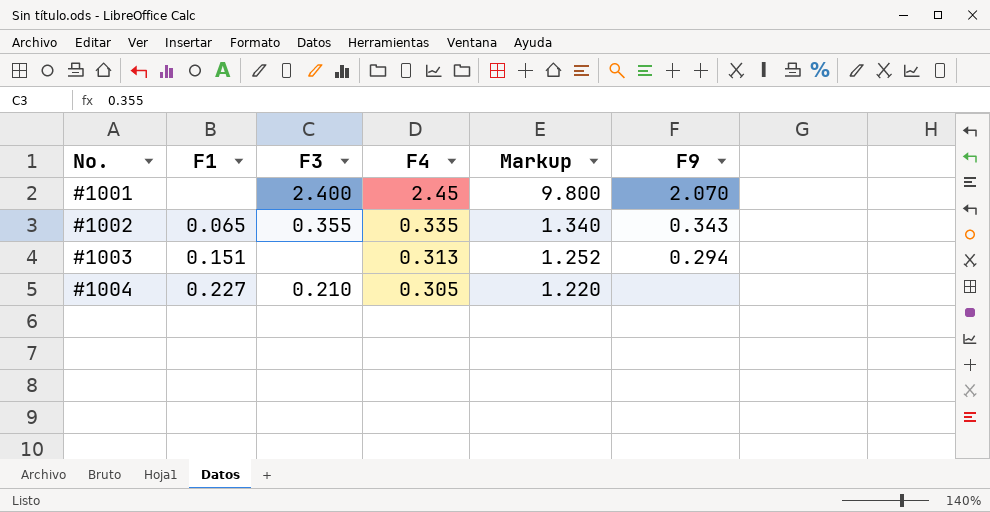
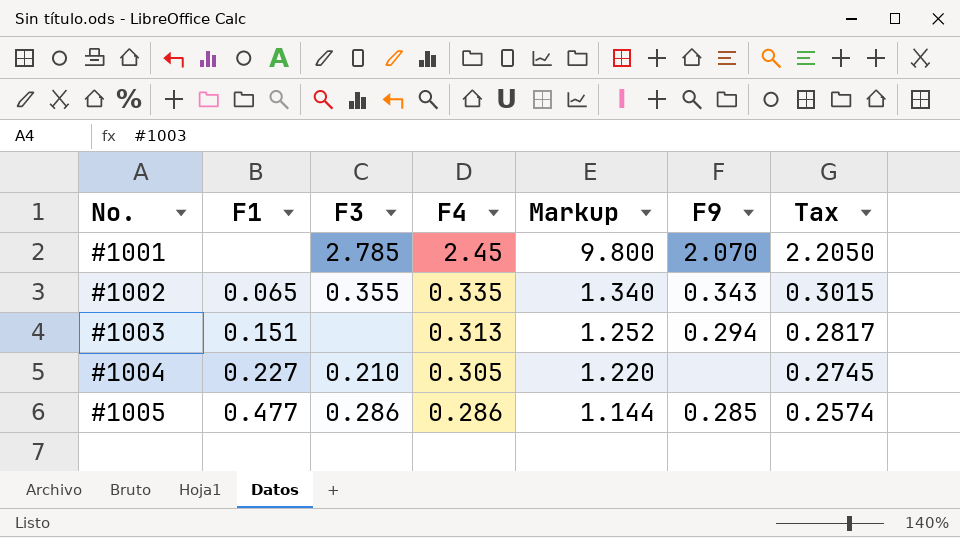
column Tax | formula: none -> [F4] * 0.9
#1001 | F3: 2.400 -> 2.785
row #1005: none -> 0.477 | 0.286 | 0.286 | 1.144 | 0.285 | 0.2574

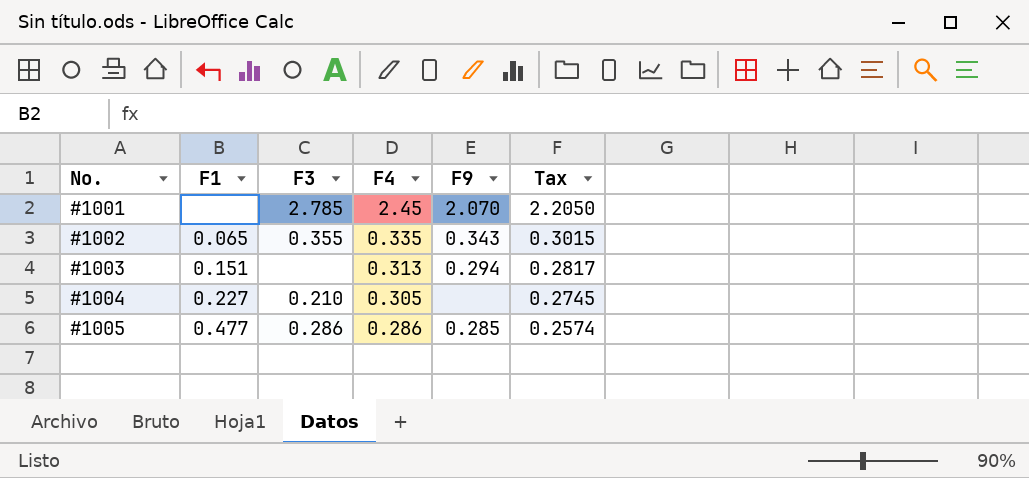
column Markup | formula: [F4] * 4 -> none

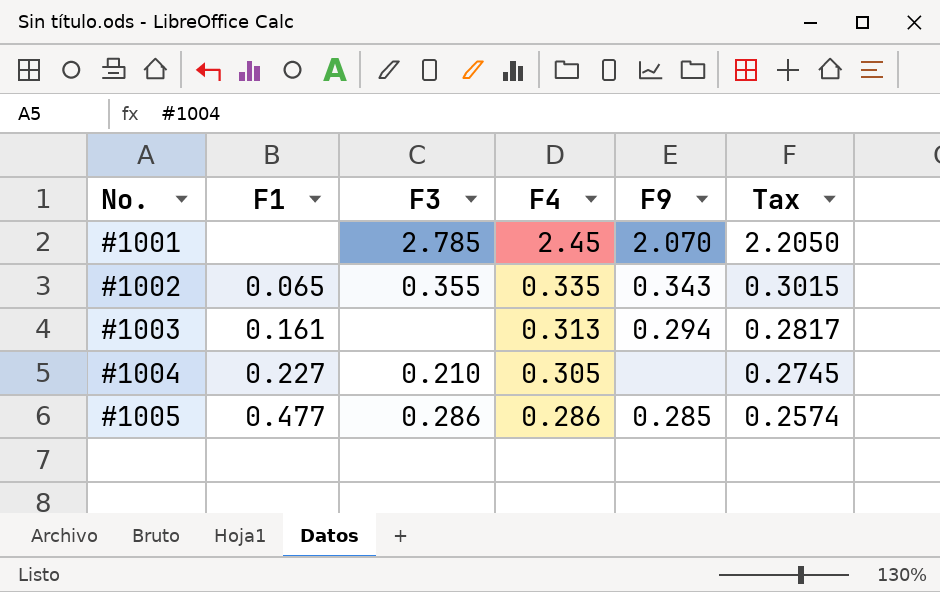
#1003 | F1: 0.151 -> 0.161

